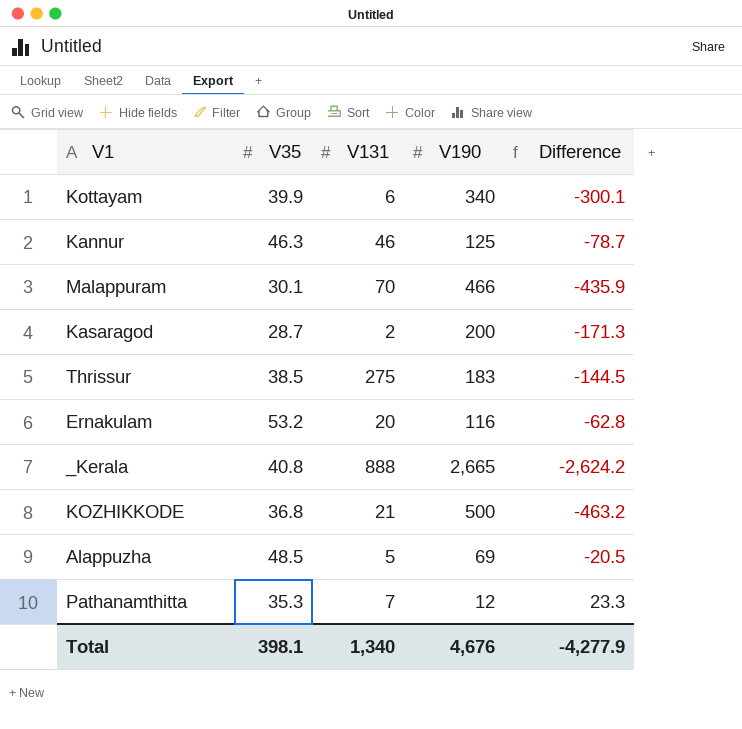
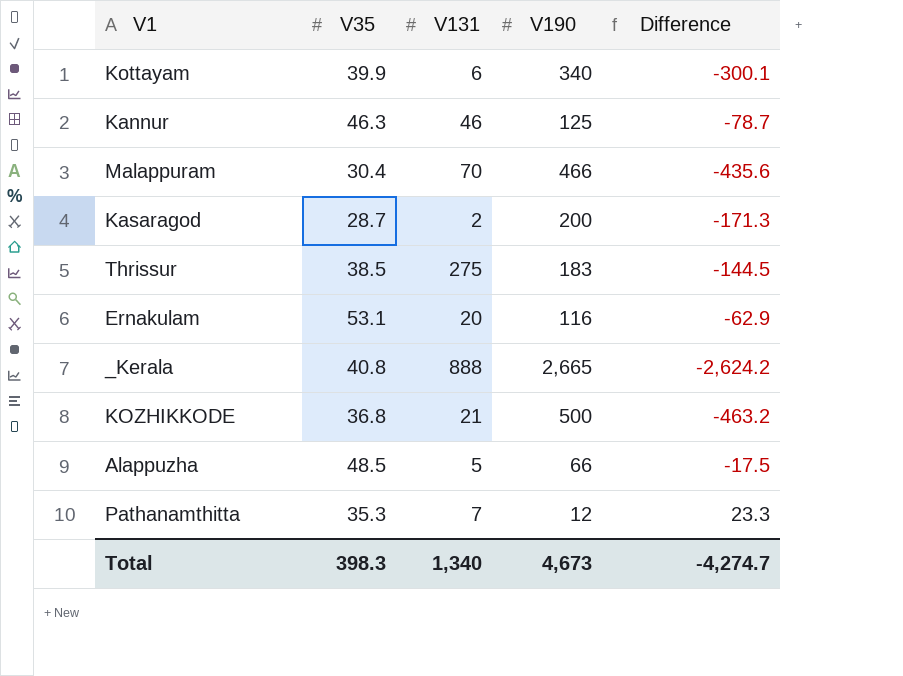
Malappuram | V35: 30.1 -> 30.4
Malappuram | Difference: -435.9 -> -435.6
Ernakulam | V35: 53.2 -> 53.1
Ernakulam | Difference: -62.8 -> -62.9
Alappuzha | V190: 69 -> 66
Alappuzha | Difference: -20.5 -> -17.5
Total | V35: 398.1 -> 398.3
Total | V190: 4,676 -> 4,673
Total | Difference: -4,277.9 -> -4,274.7

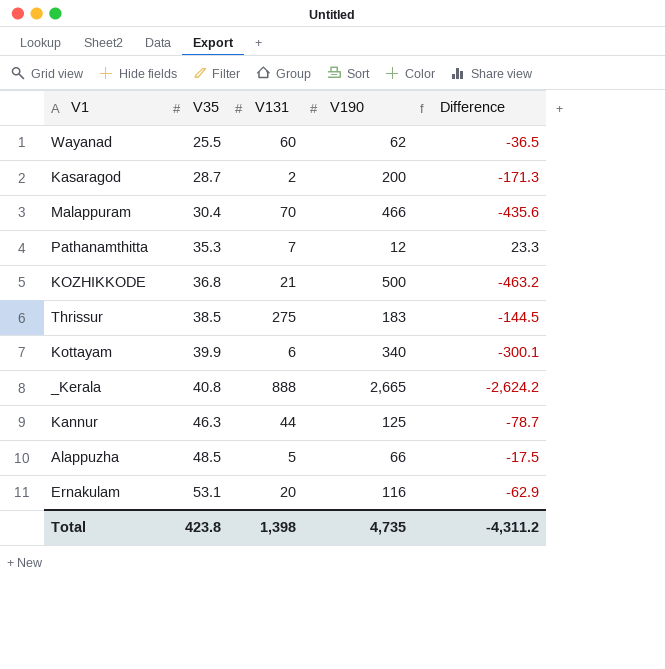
row order: none -> V35 ascending
row Wayanad: none -> 25.5 | 60 | 62 | -36.5
Kannur | V131: 46 -> 44
Total | V35: 398.3 -> 423.8
Total | V131: 1,340 -> 1,398
Total | V190: 4,673 -> 4,735
Total | Difference: -4,274.7 -> -4,311.2

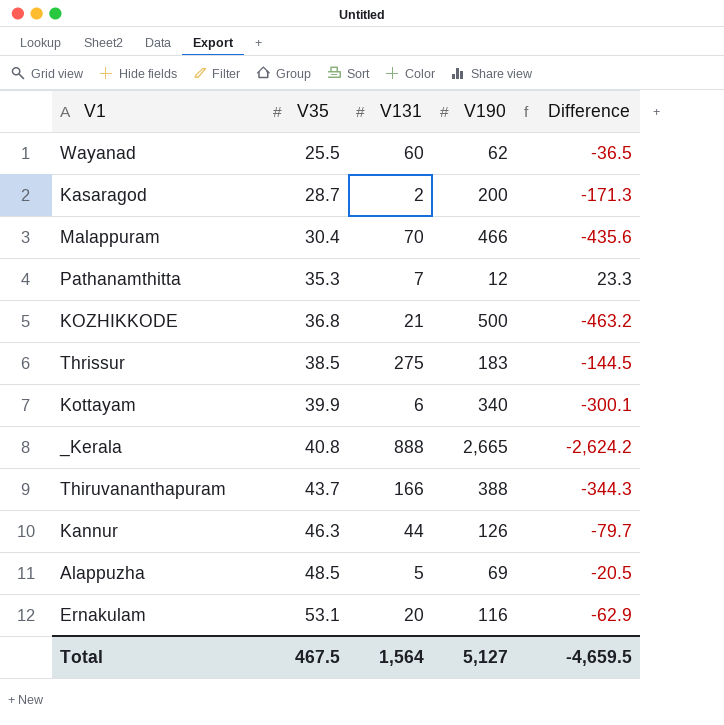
row Thiruvananthapuram: none -> 43.7 | 166 | 388 | -344.3
Kannur | V190: 125 -> 126
Kannur | Difference: -78.7 -> -79.7
Alappuzha | V190: 66 -> 69
Alappuzha | Difference: -17.5 -> -20.5
Total | V35: 423.8 -> 467.5
Total | V131: 1,398 -> 1,564
Total | V190: 4,735 -> 5,127
Total | Difference: -4,311.2 -> -4,659.5

